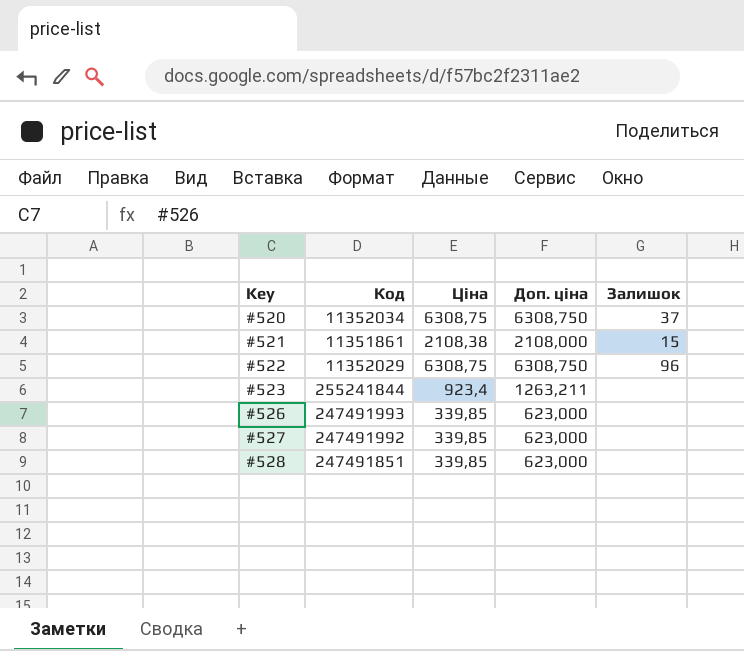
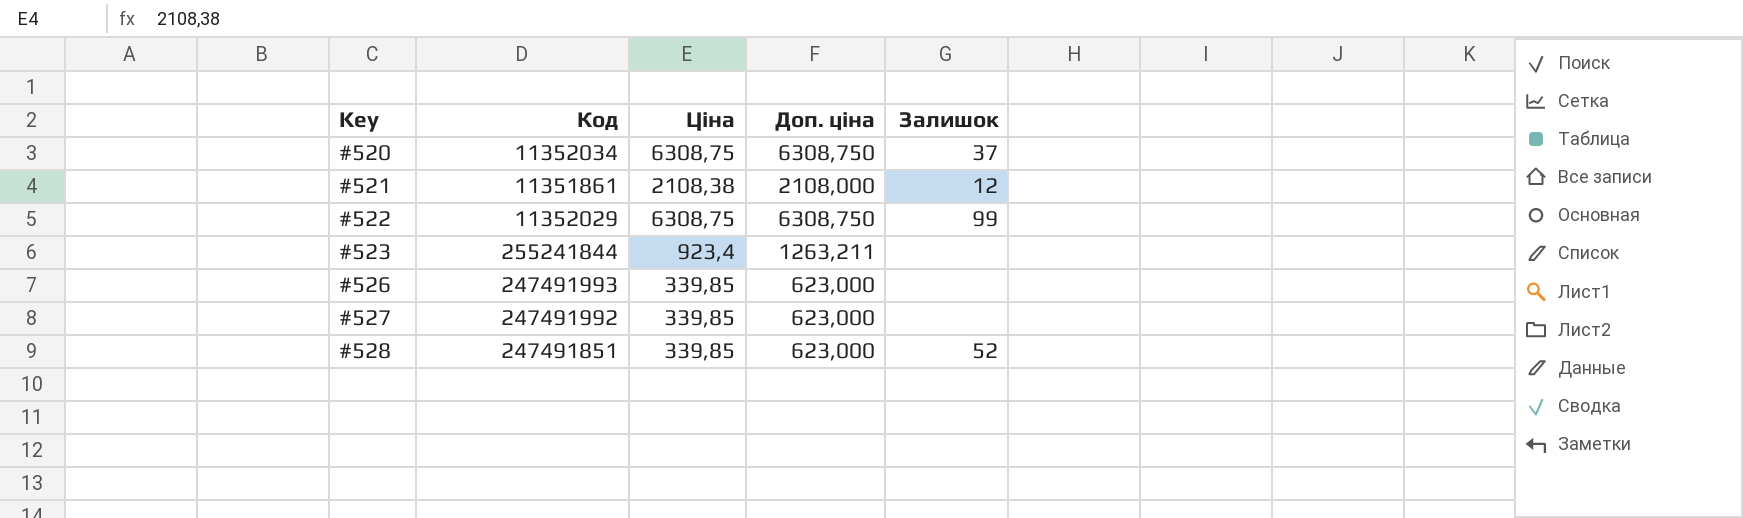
#521 | Залишок: 15 -> 12
#522 | Залишок: 96 -> 99
#528 | Залишок: none -> 52

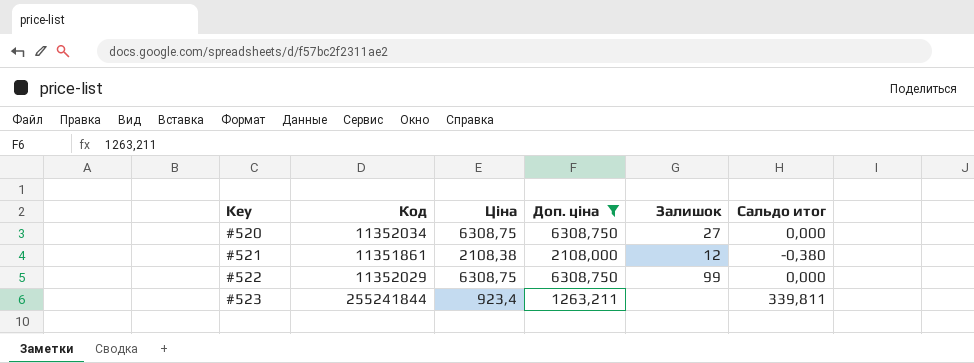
filter: none -> Доп. ціна != 623,000
column Сальдо итог | formula: none -> [Доп. ціна] - [Ціна]
#520 | Залишок: 37 -> 27

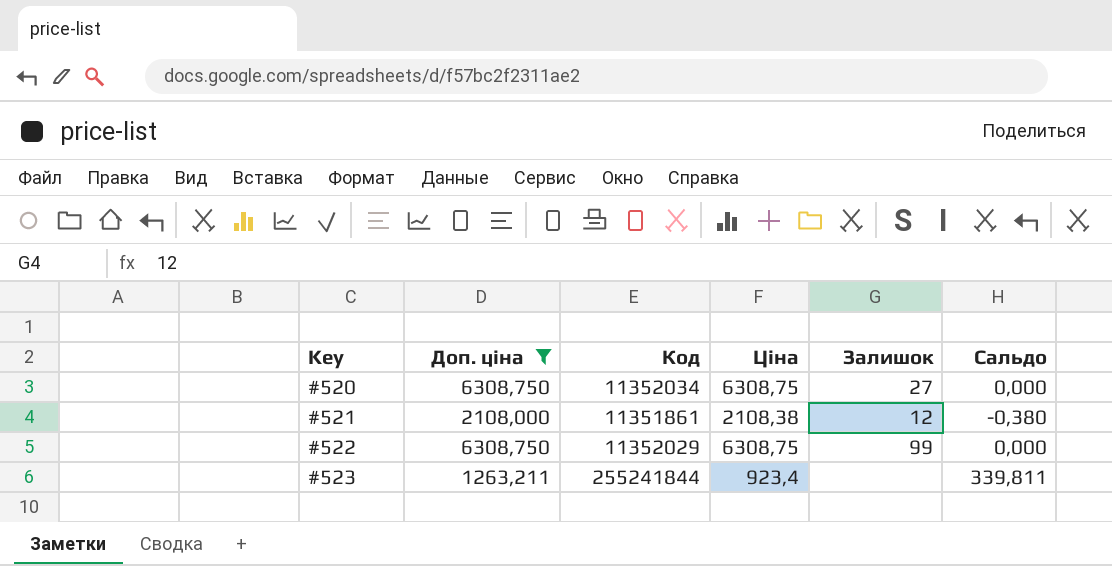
column Доп. ціна | position: 4 -> 2
column name: Сальдо итог -> Сальдо

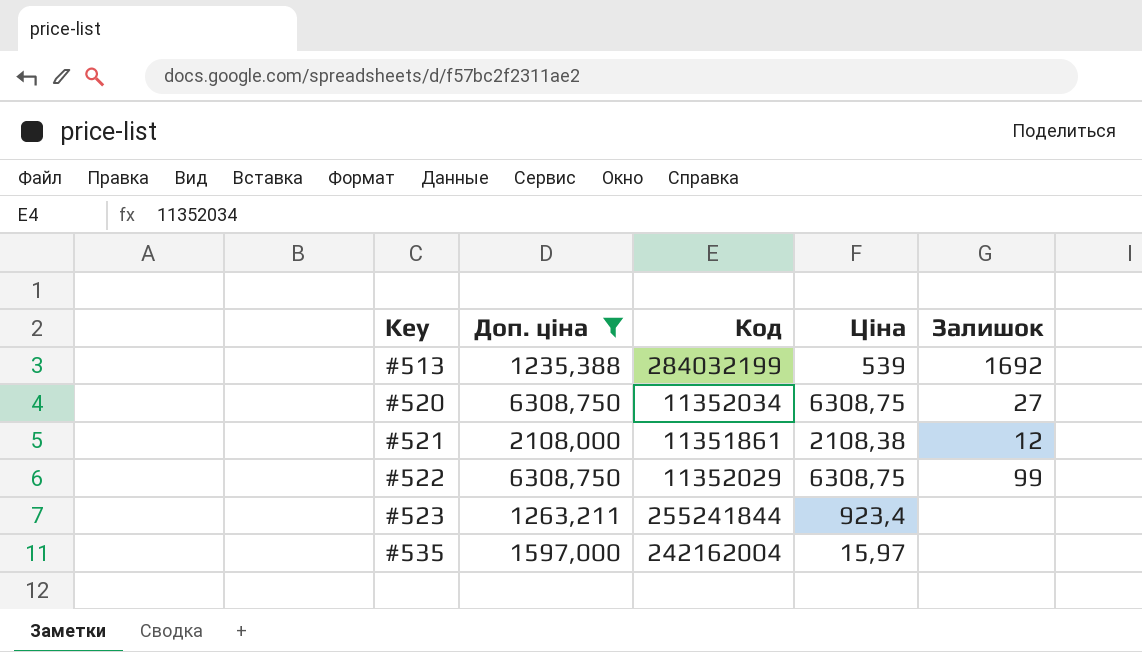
column Сальдо | formula: [Доп. ціна] - [Ціна] -> none
row #513: none -> 1235,388 | 284032199 | 539 | 1692
row #535: none -> 1597,000 | 242162004 | 15,97 | none

